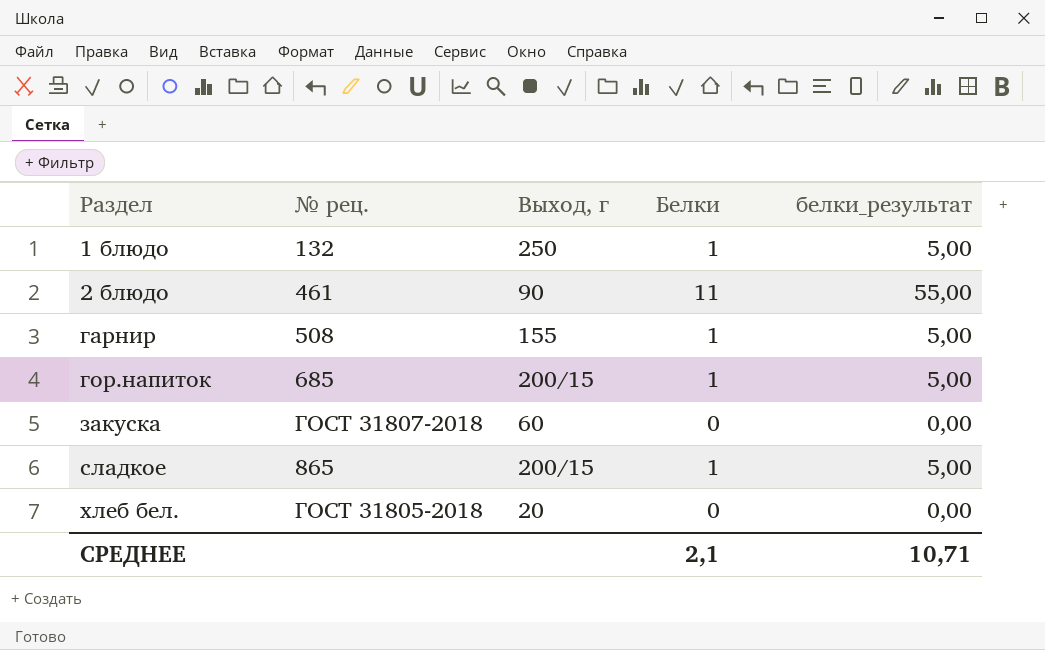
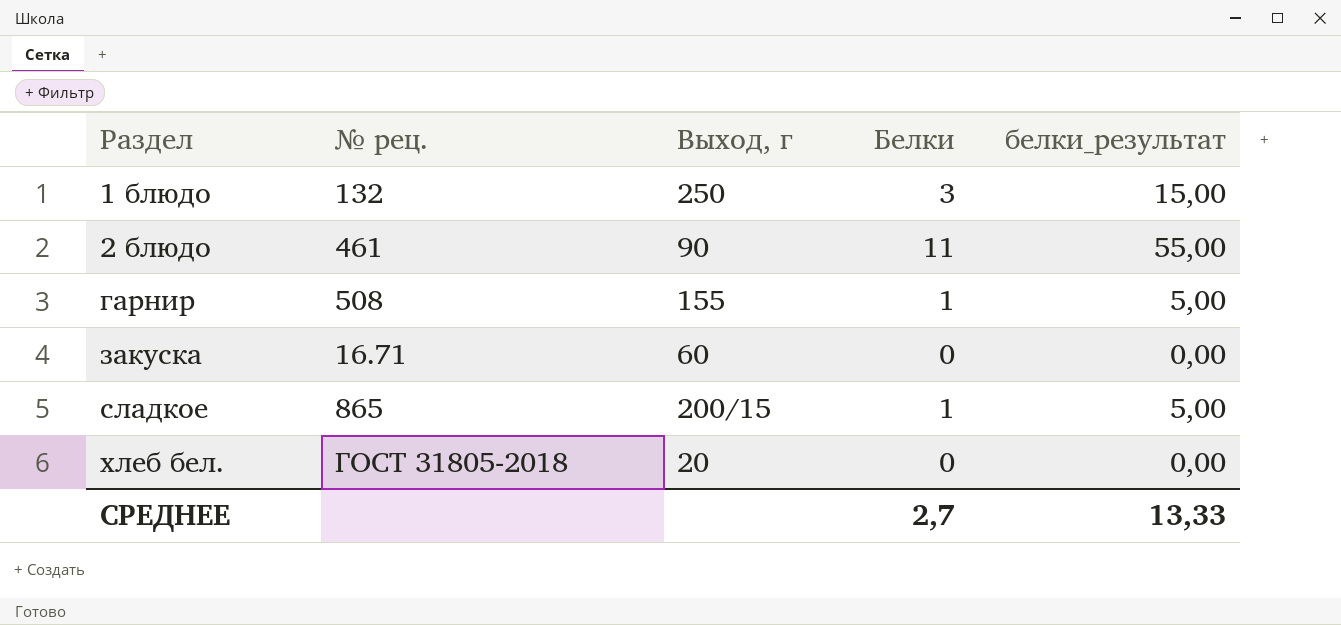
row гор.напиток: 685 | 200/15 | 1 | 5,00 -> none
1 блюдо | Белки: 1 -> 3
1 блюдо | белки_результат: 5,00 -> 15,00
закуска | № рец.: ГОСТ 31807-2018 -> 16.71
СРЕДНЕЕ | Белки: 2,1 -> 2,7
СРЕДНЕЕ | белки_результат: 10,71 -> 13,33

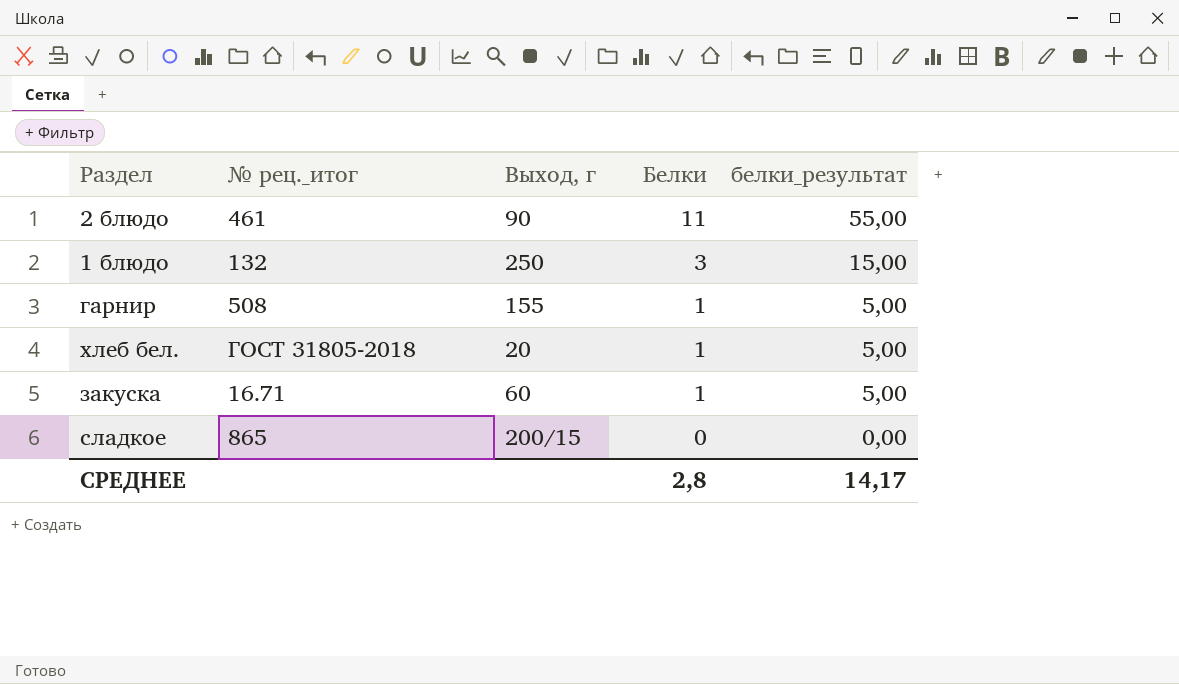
row order: Раздел ascending -> Белки descending
column name: № рец. -> № рец._итог
хлеб бел. | Белки: 0 -> 1
хлеб бел. | белки_результат: 0,00 -> 5,00
закуска | Белки: 0 -> 1
закуска | белки_результат: 0,00 -> 5,00
сладкое | Белки: 1 -> 0
сладкое | белки_результат: 5,00 -> 0,00
СРЕДНЕЕ | Белки: 2,7 -> 2,8
СРЕДНЕЕ | белки_результат: 13,33 -> 14,17

